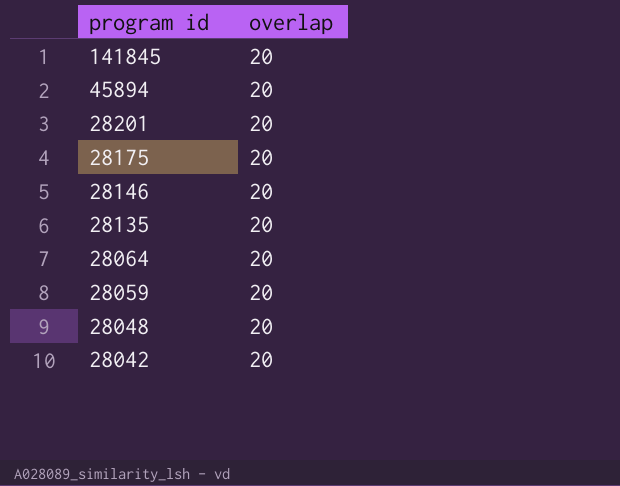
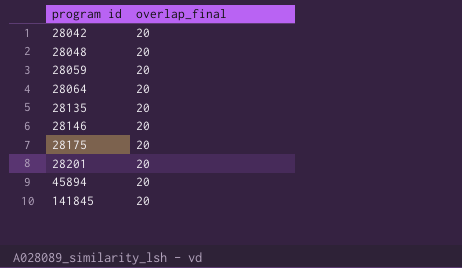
row order: program id descending -> program id ascending
column name: overlap -> overlap_final

